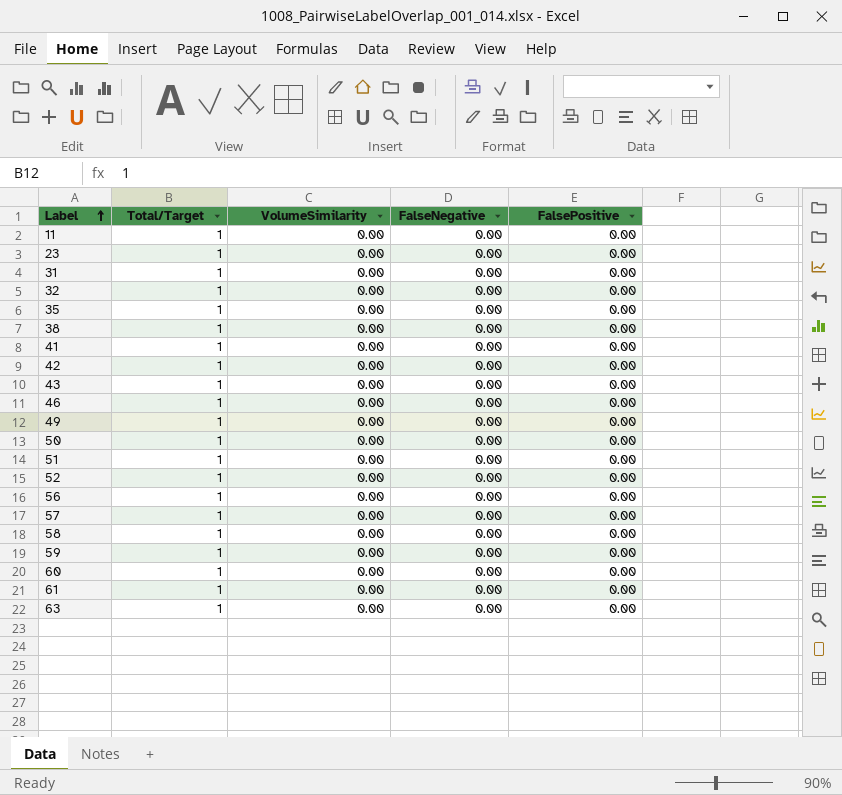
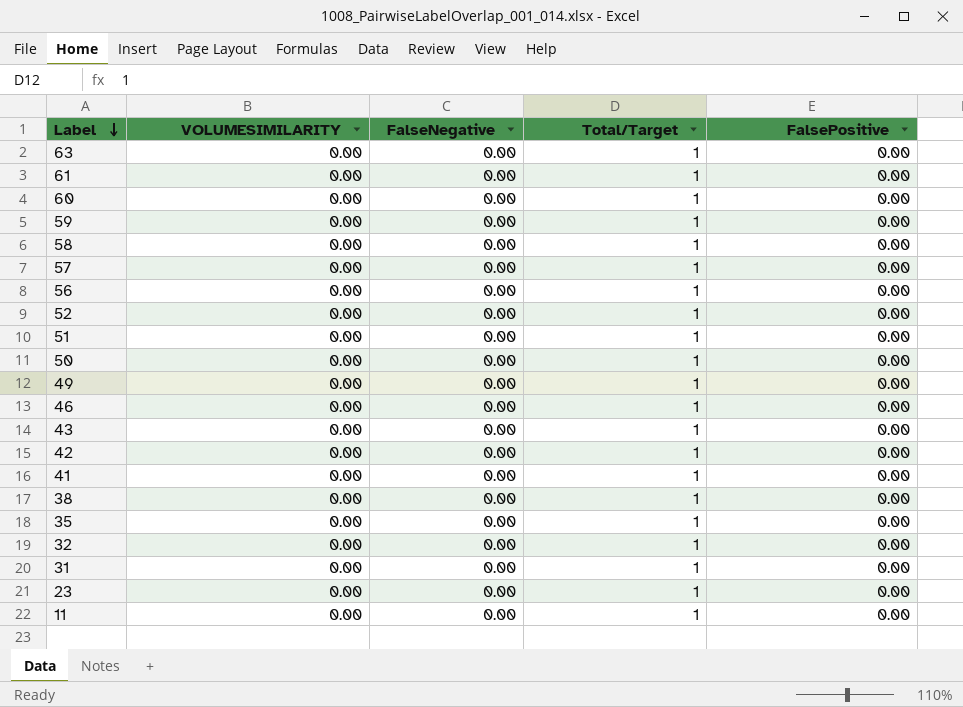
row order: Label ascending -> Label descending
column name: VolumeSimilarity -> VOLUMESIMILARITY
column Total/Target | position: 2 -> 4

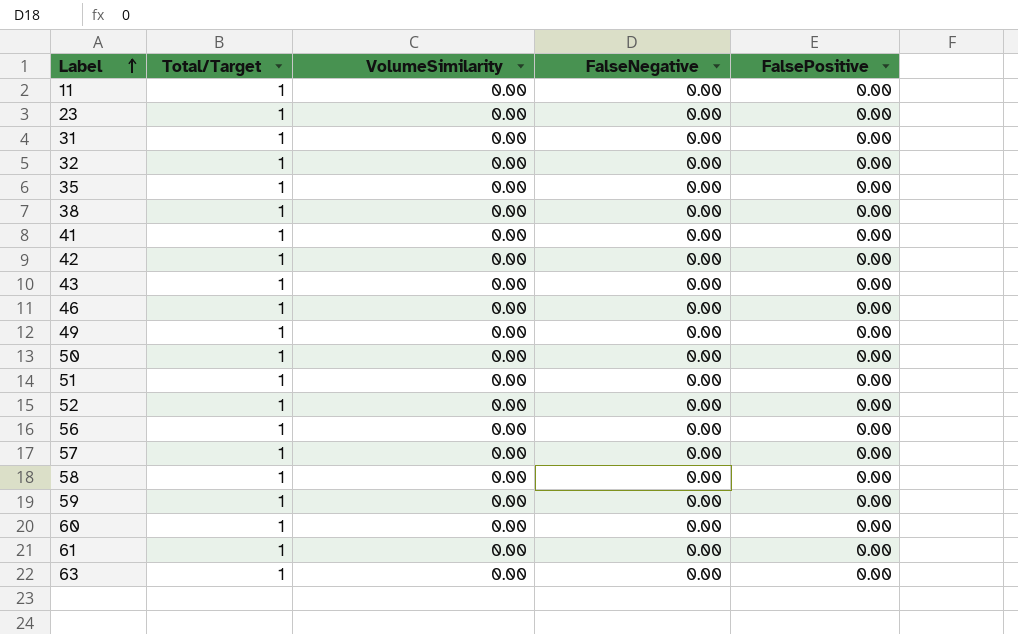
row order: Label descending -> Label ascending
column Total/Target | position: 4 -> 2
column name: VOLUMESIMILARITY -> VolumeSimilarity

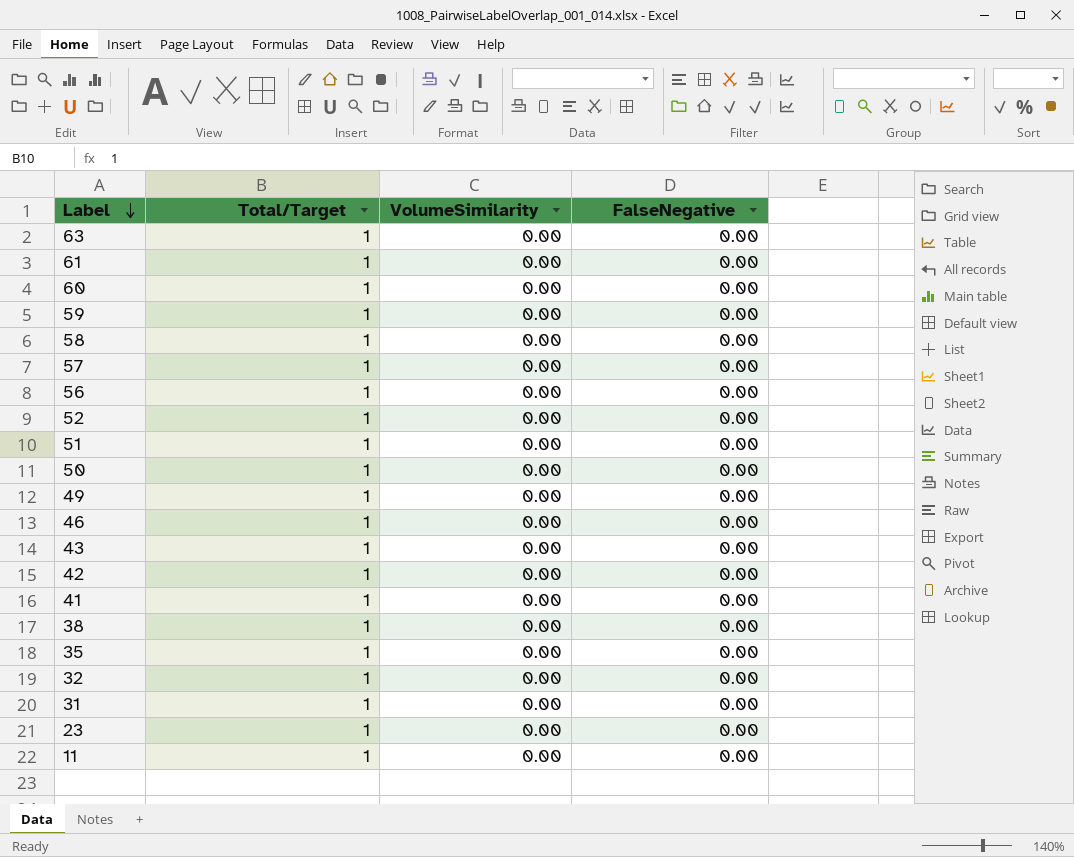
row order: Label ascending -> Label descending
column FalsePositive | position: 5 -> none

